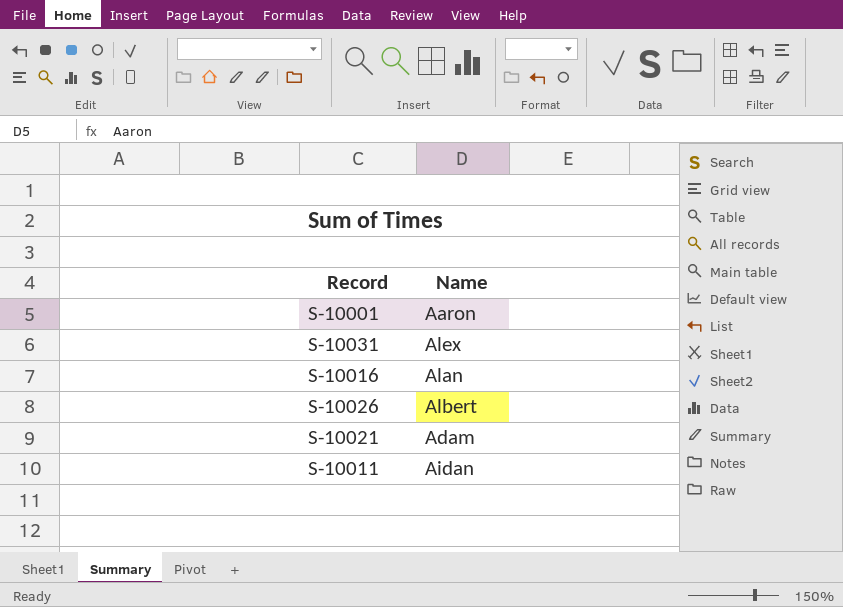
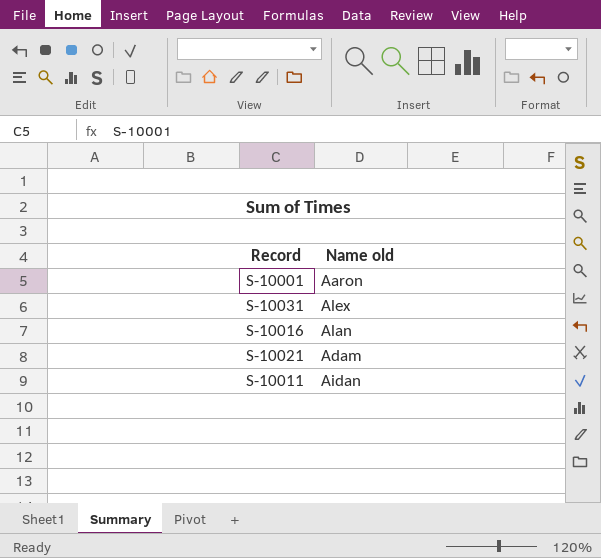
column name: Name -> Name old
row S-10026: Albert -> none

